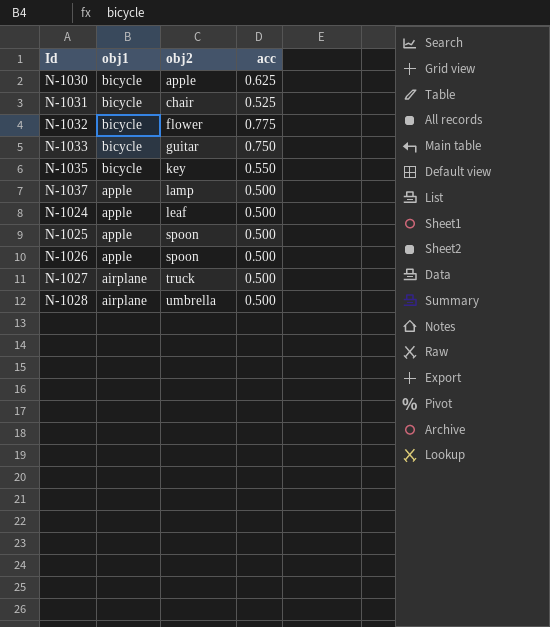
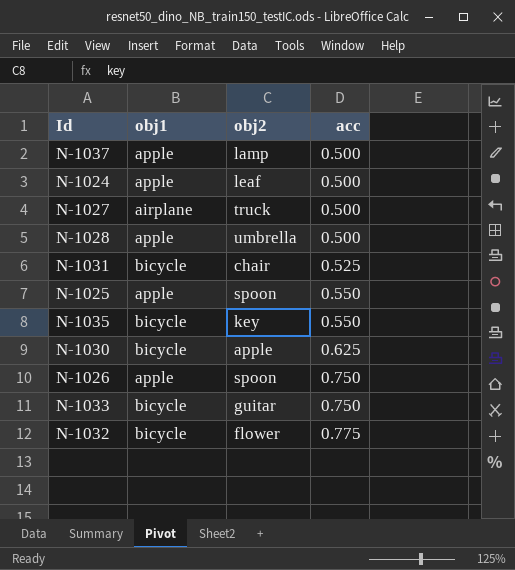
row order: obj1 descending -> acc ascending
N-1028 | obj1: airplane -> apple
N-1025 | acc: 0.500 -> 0.550
N-1026 | acc: 0.500 -> 0.750

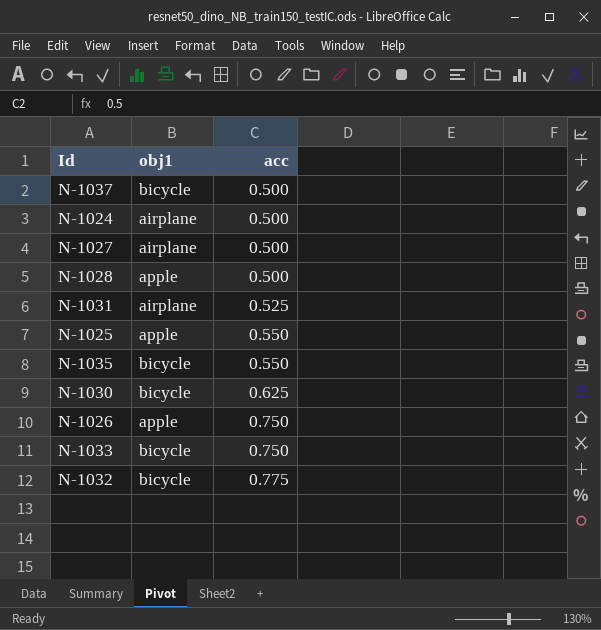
column obj2 | position: 3 -> none
N-1037 | obj1: apple -> bicycle
N-1024 | obj1: apple -> airplane
N-1031 | obj1: bicycle -> airplane

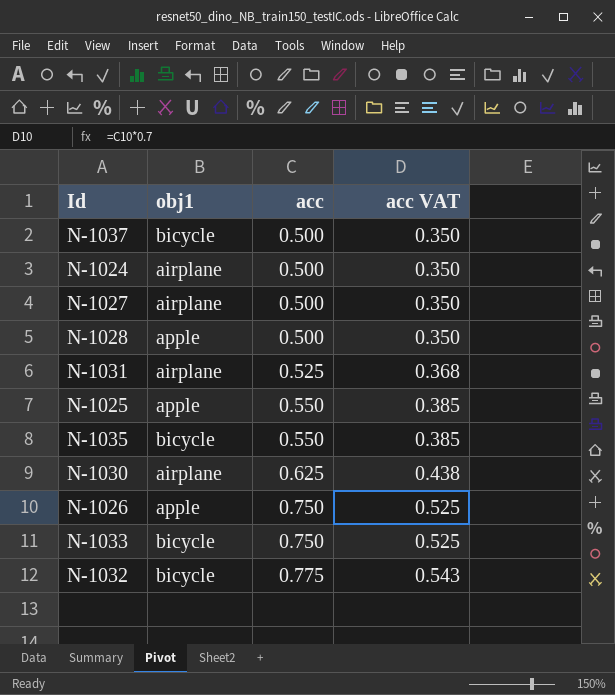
column acc VAT | formula: none -> [acc] * 0.7
N-1030 | obj1: bicycle -> airplane

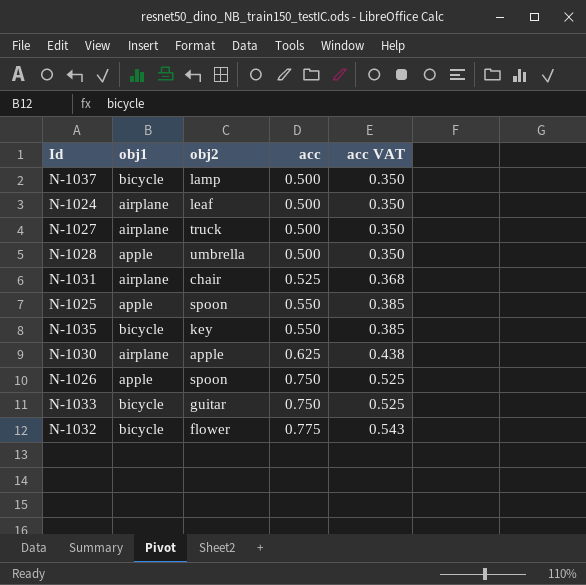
column obj2 | position: none -> 3

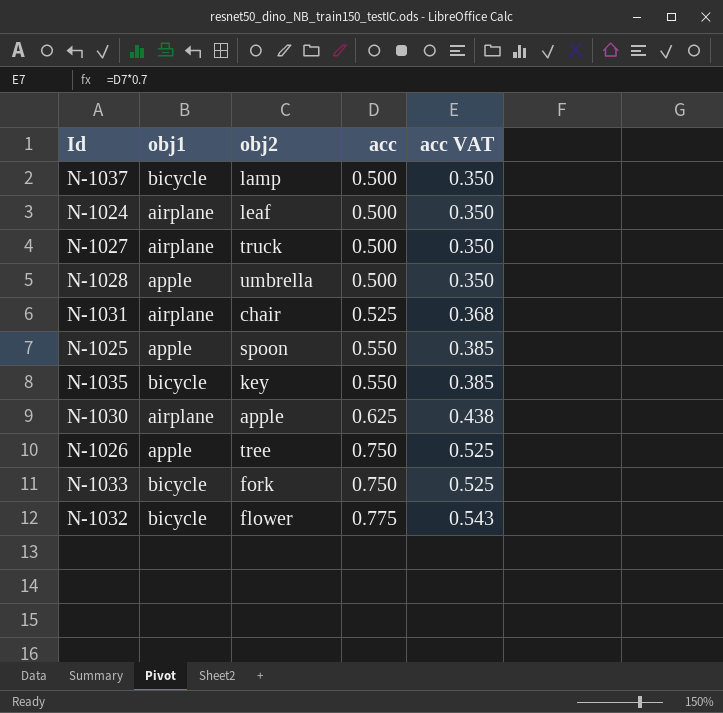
N-1026 | obj2: spoon -> tree
N-1033 | obj2: guitar -> fork

